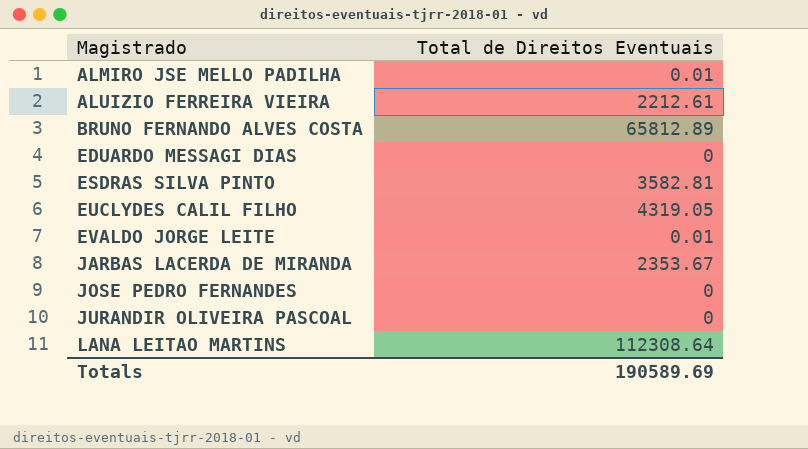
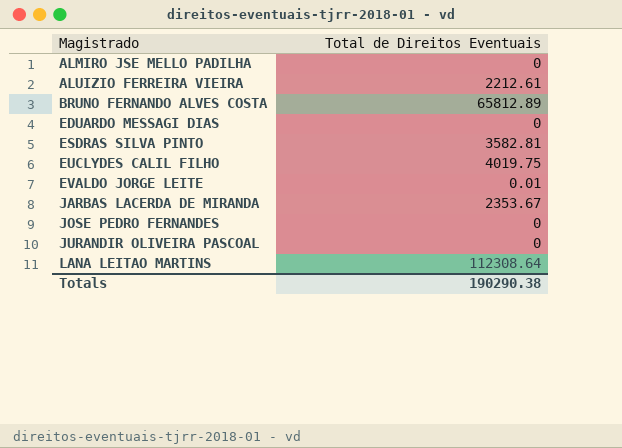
ALMIRO JSE MELLO PADILHA | Total de Direitos Eventuais: 0.01 -> 0
EUCLYDES CALIL FILHO | Total de Direitos Eventuais: 4319.05 -> 4019.75
Totals | Total de Direitos Eventuais: 190589.69 -> 190290.38

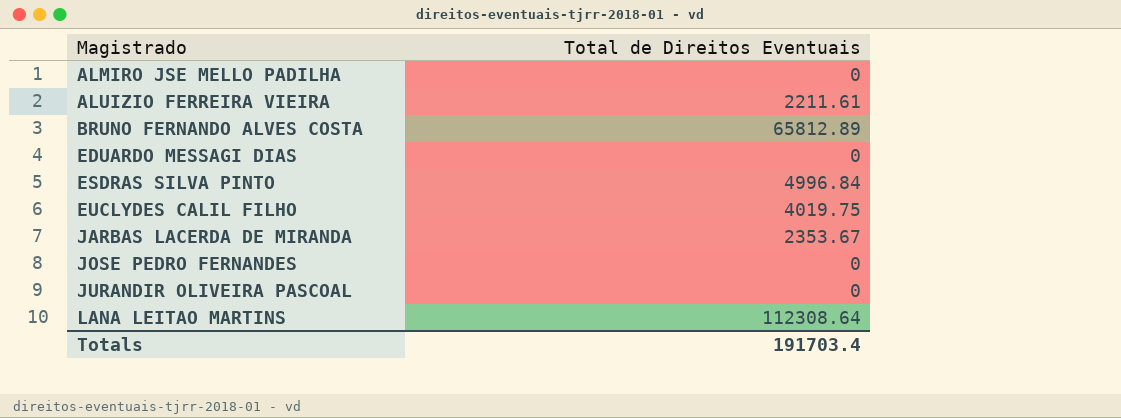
row EVALDO JORGE LEITE: 0.01 -> none
ALUIZIO FERREIRA VIEIRA | Total de Direitos Eventuais: 2212.61 -> 2211.61
ESDRAS SILVA PINTO | Total de Direitos Eventuais: 3582.81 -> 4996.84
Totals | Total de Direitos Eventuais: 190290.38 -> 191703.4

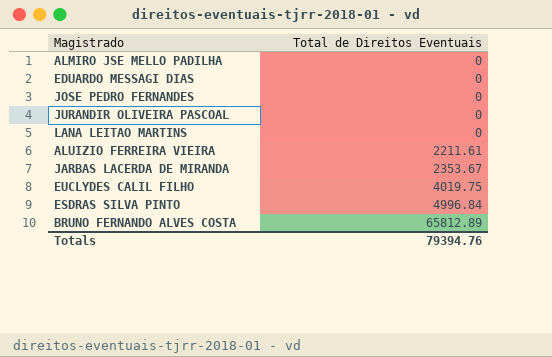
row order: Magistrado ascending -> Total de Direitos Eventuais ascending
LANA LEITAO MARTINS | Total de Direitos Eventuais: 112308.64 -> 0
Totals | Total de Direitos Eventuais: 191703.4 -> 79394.76

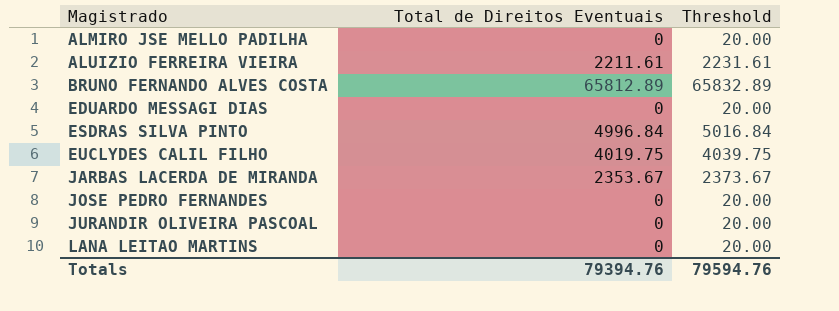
row order: Total de Direitos Eventuais ascending -> Magistrado ascending
column Threshold | formula: none -> [Total de Direitos Eventuais] + 20

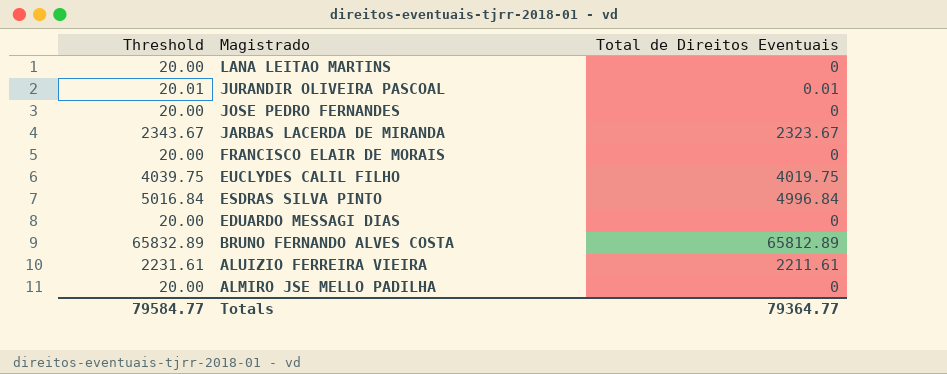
row order: Magistrado ascending -> Magistrado descending
column Threshold | position: 3 -> 1
JURANDIR OLIVEIRA PASCOAL | Threshold: 20.00 -> 20.01
JURANDIR OLIVEIRA PASCOAL | Total de Direitos Eventuais: 0 -> 0.01
JARBAS LACERDA DE MIRANDA | Threshold: 2373.67 -> 2343.67
JARBAS LACERDA DE MIRANDA | Total de Direitos Eventuais: 2353.67 -> 2323.67
row FRANCISCO ELAIR DE MORAIS: none -> 20.00 | 0
Totals | Threshold: 79594.76 -> 79584.77
Totals | Total de Direitos Eventuais: 79394.76 -> 79364.77

